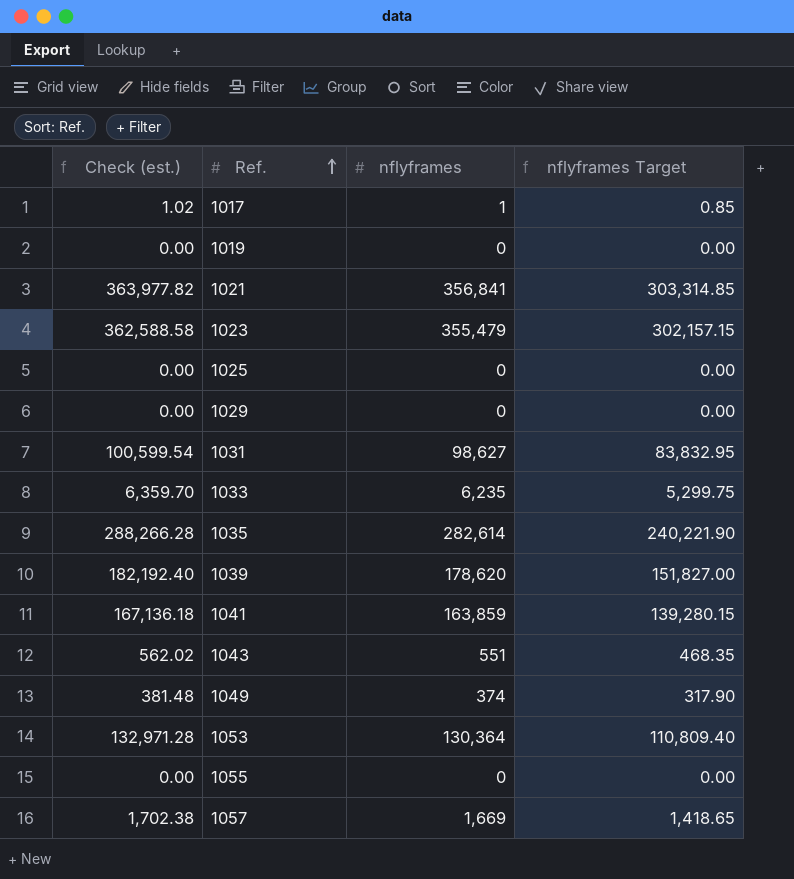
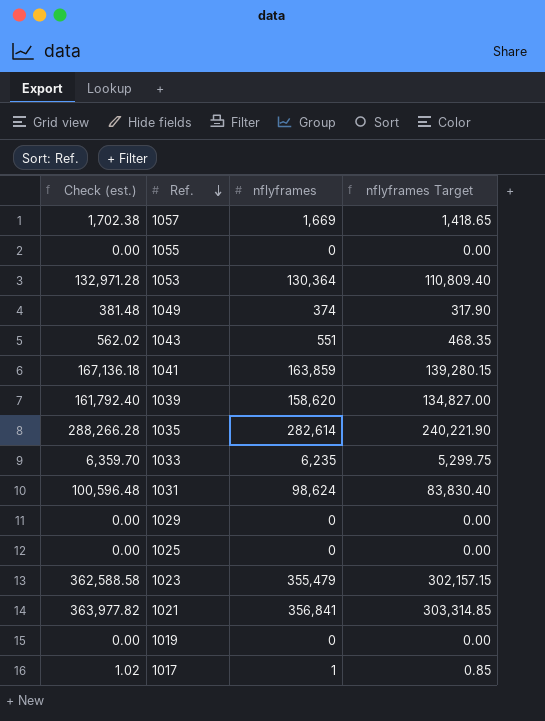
row order: Ref. ascending -> Ref. descending
1039 | Check (est.): 182,192.40 -> 161,792.40
1039 | nflyframes: 178,620 -> 158,620
1039 | nflyframes Target: 151,827.00 -> 134,827.00
1031 | Check (est.): 100,599.54 -> 100,596.48
1031 | nflyframes: 98,627 -> 98,624
1031 | nflyframes Target: 83,832.95 -> 83,830.40

